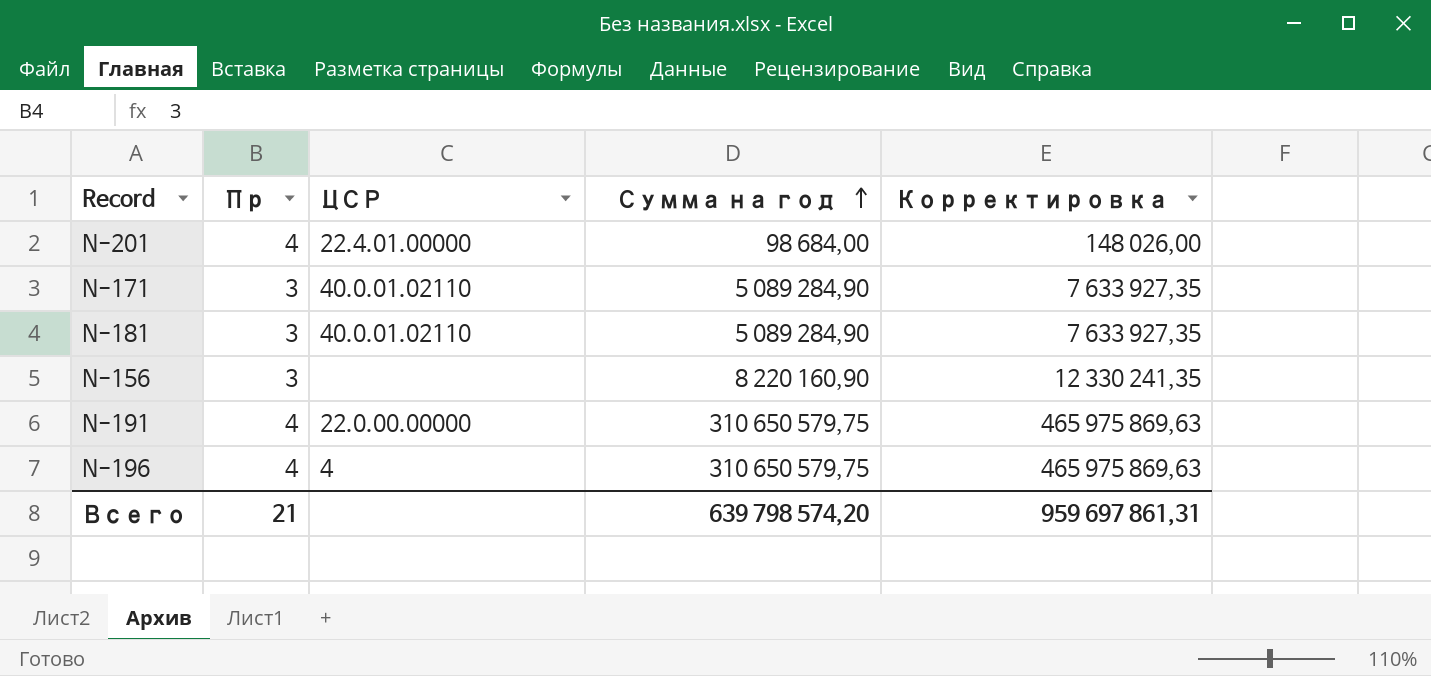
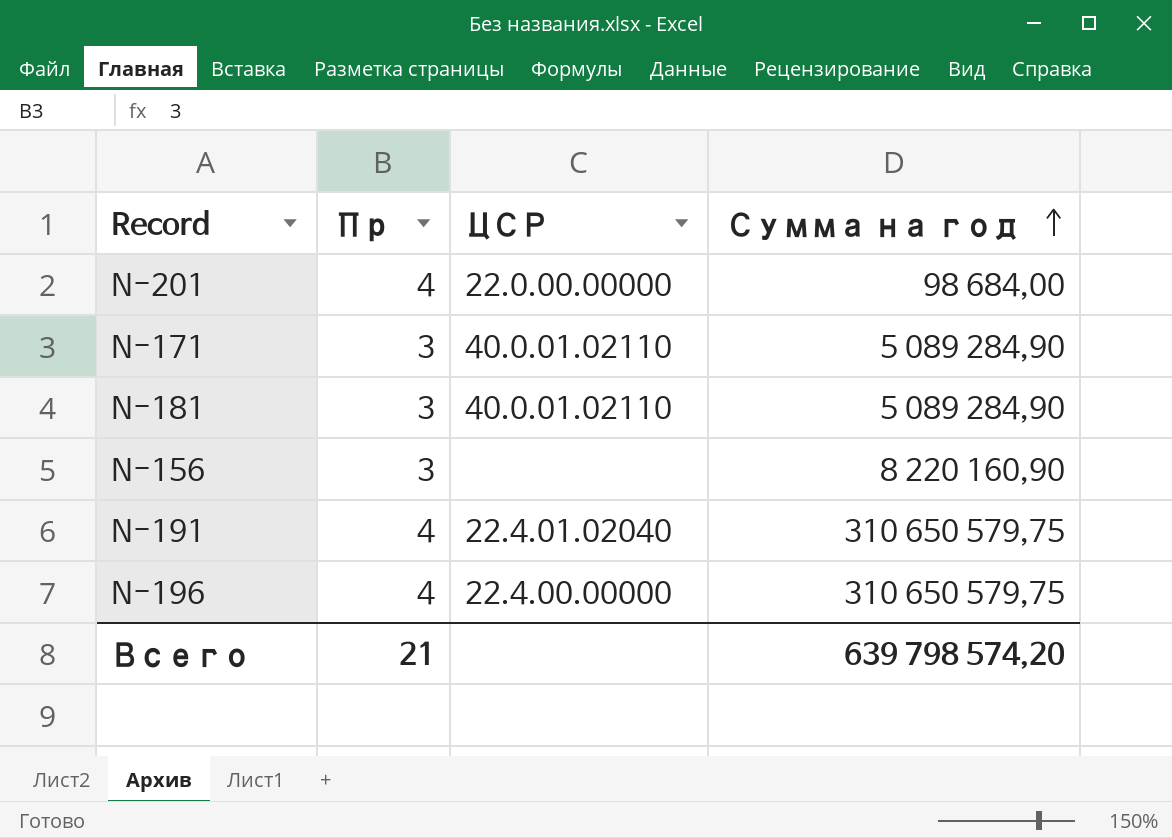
column Корректировка | formula: [Сумма на год] * 1,5 -> none
N-201 | ЦСР: 22.4.01.00000 -> 22.0.00.00000
N-191 | ЦСР: 22.0.00.00000 -> 22.4.01.02040
N-196 | ЦСР: 4 -> 22.4.00.00000

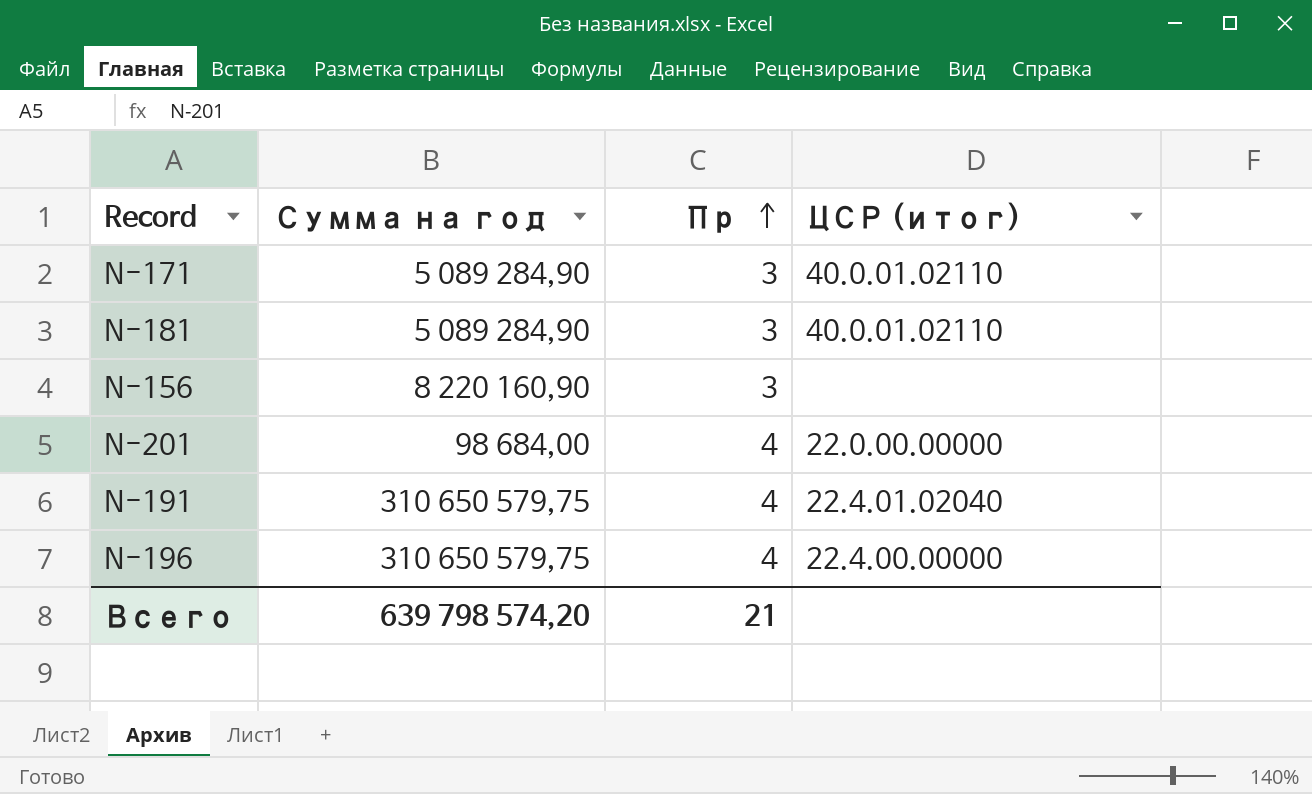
row order: Сумма на год ascending -> Пр ascending
column Сумма на год | position: 4 -> 2
column name: ЦСР -> ЦСР (итог)

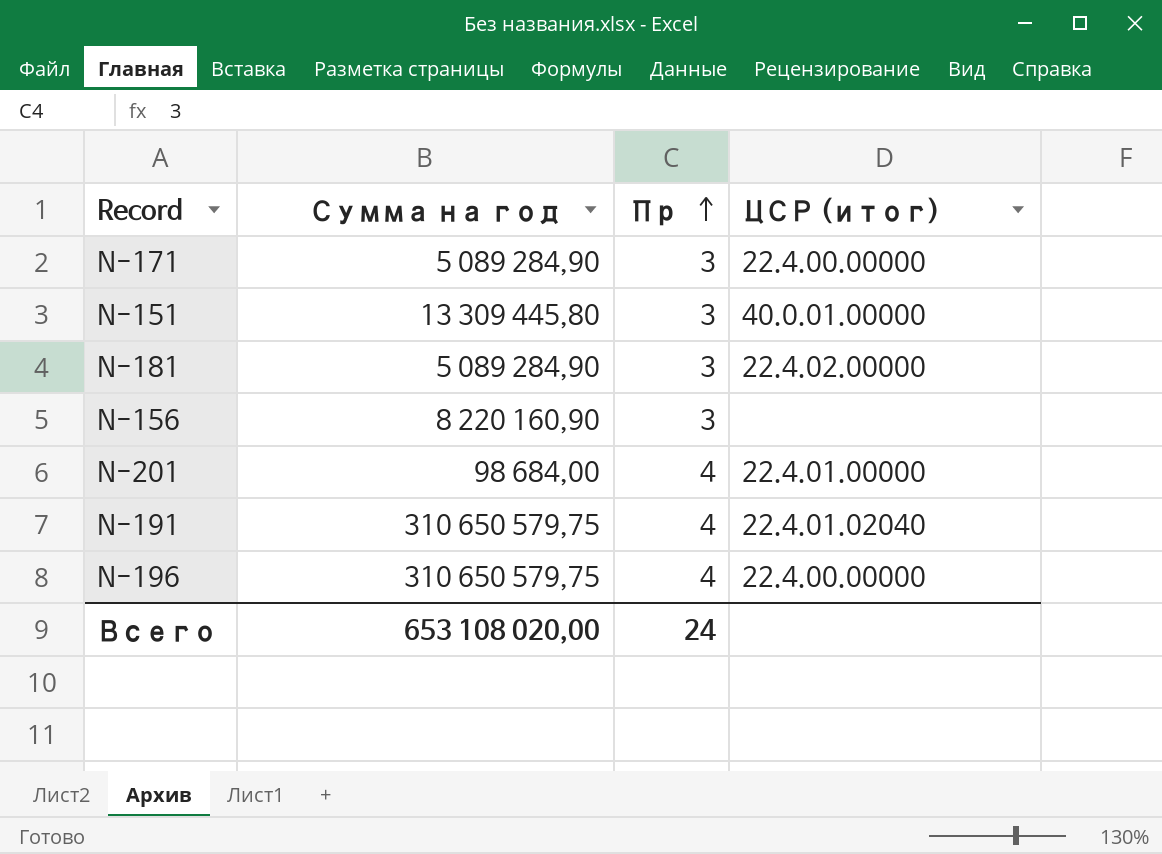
N-171 | ЦСР (итог): 40.0.01.02110 -> 22.4.00.00000
row N-151: none -> 13 309 445,80 | 3 | 40.0.01.00000
N-181 | ЦСР (итог): 40.0.01.02110 -> 22.4.02.00000
N-201 | ЦСР (итог): 22.0.00.00000 -> 22.4.01.00000
Всего | Сумма на год: 639 798 574,20 -> 653 108 020,00
Всего | Пр: 21 -> 24

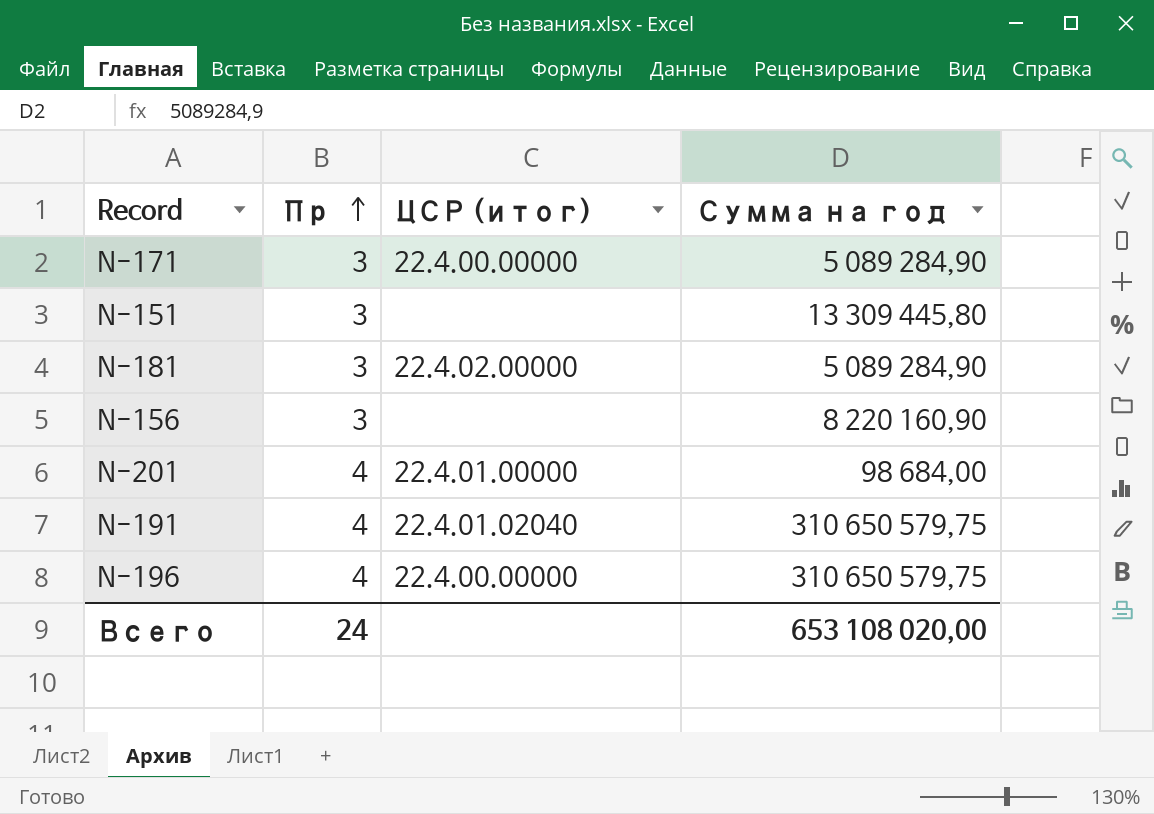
column Сумма на год | position: 2 -> 4
N-151 | ЦСР (итог): 40.0.01.00000 -> none

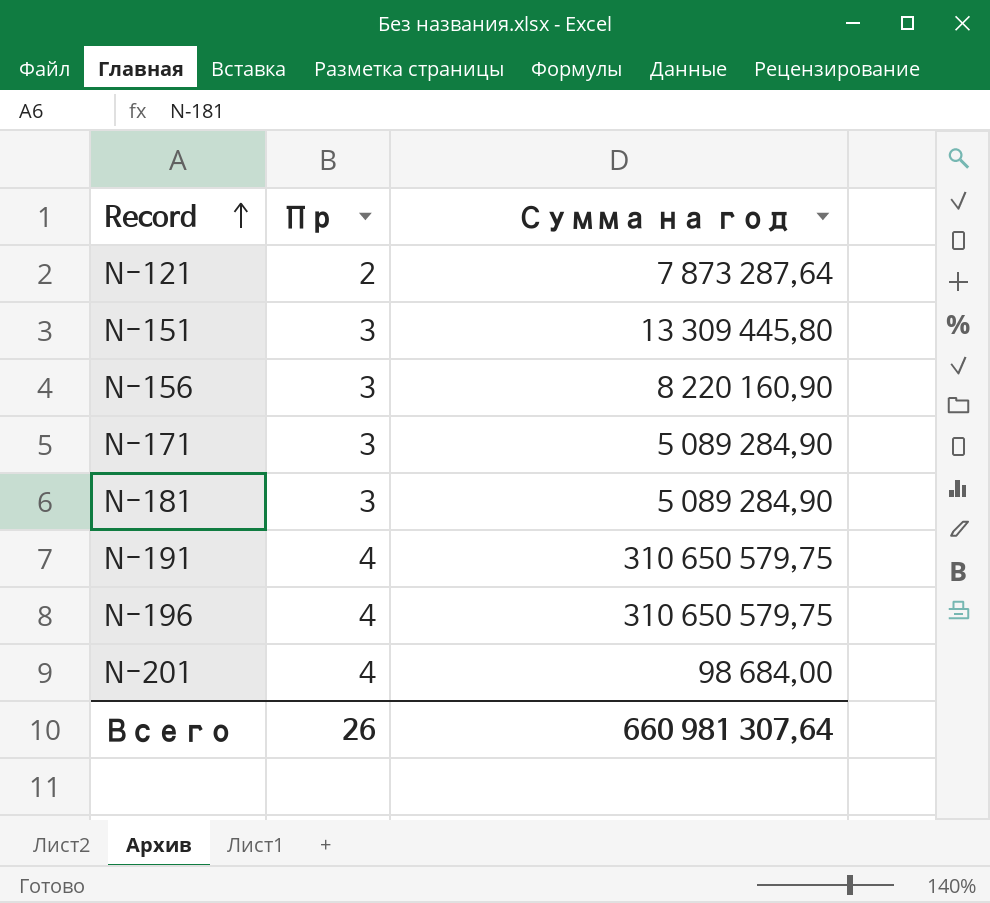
row order: Пр ascending -> Record ascending
column ЦСР (итог) | position: 3 -> none
row N-121: none -> 2 | 7 873 287,64
Всего | Пр: 24 -> 26
Всего | Сумма на год: 653 108 020,00 -> 660 981 307,64

